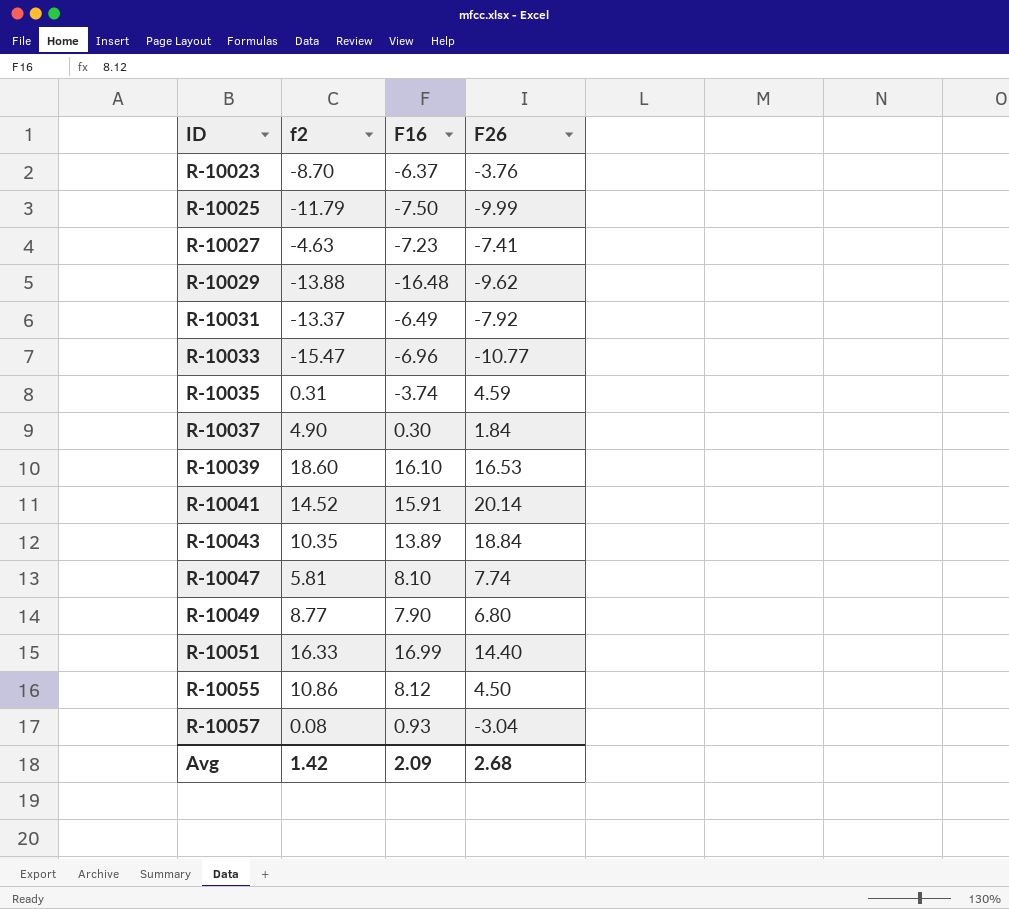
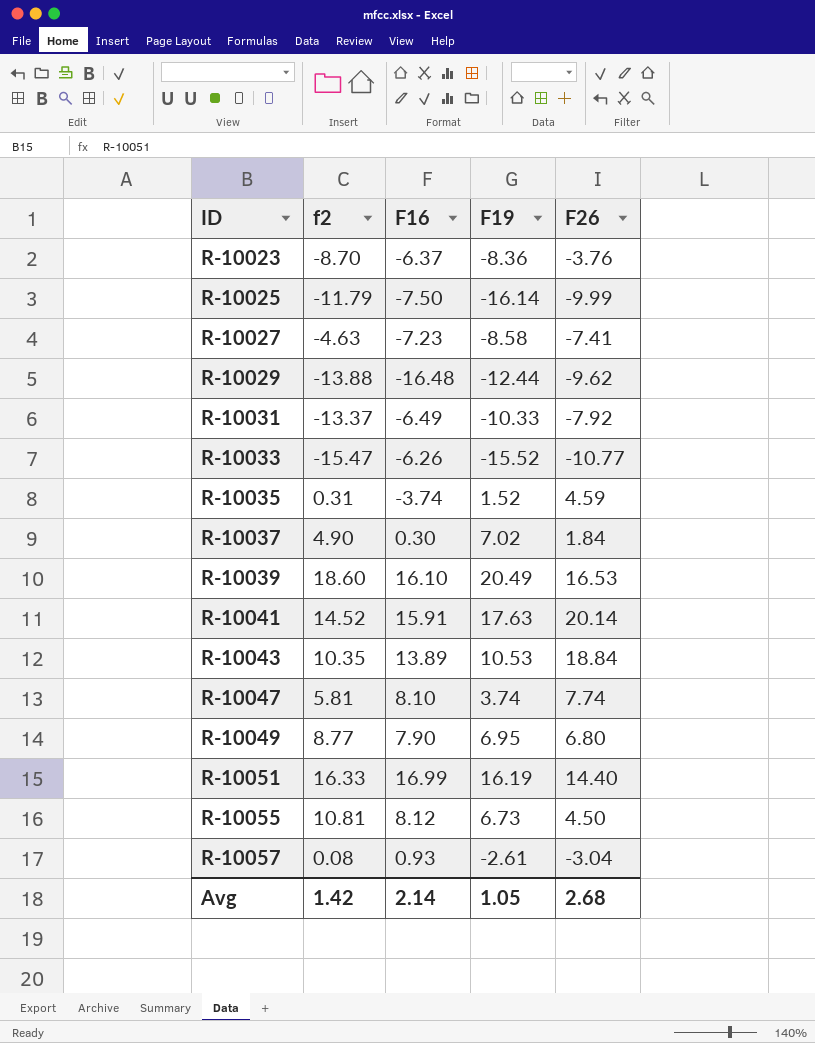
column F19 | position: none -> 4
R-10033 | F16: -6.96 -> -6.26
R-10055 | f2: 10.86 -> 10.81
Avg | F16: 2.09 -> 2.14

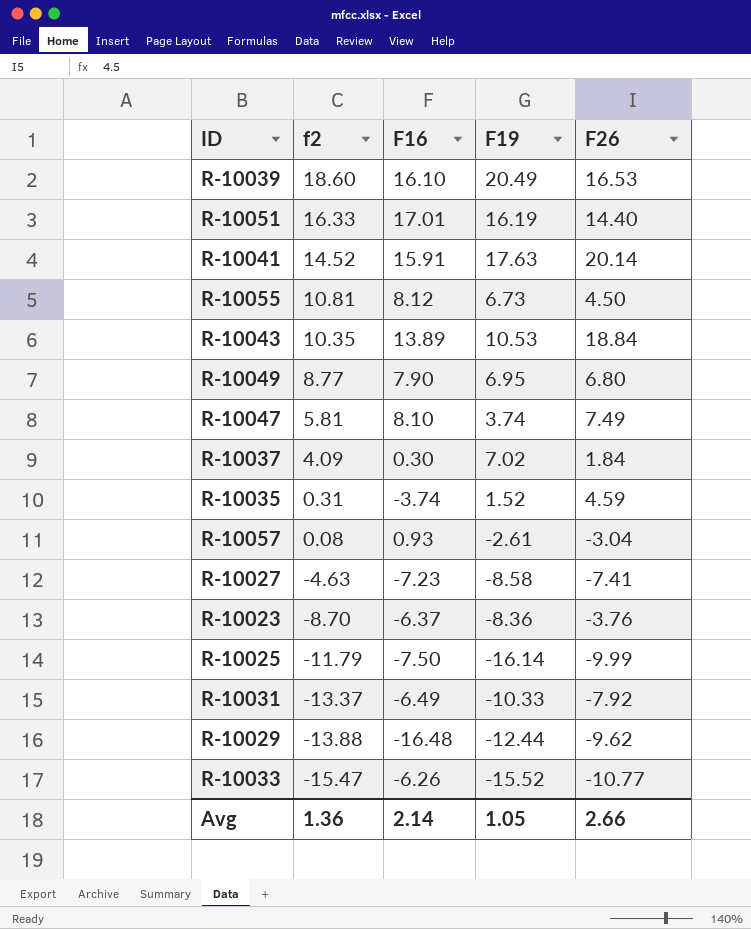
row order: ID ascending -> f2 descending
R-10051 | F16: 16.99 -> 17.01
R-10047 | F26: 7.74 -> 7.49
R-10037 | f2: 4.90 -> 4.09
Avg | f2: 1.42 -> 1.36
Avg | F26: 2.68 -> 2.66

